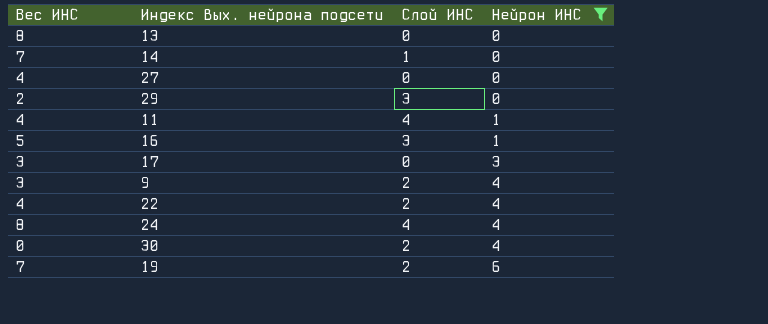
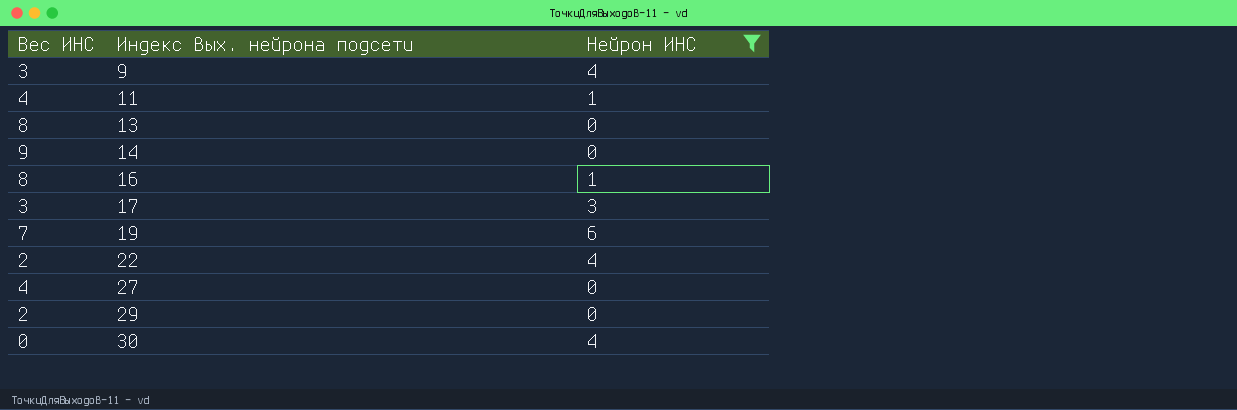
row order: Нейрон ИНС ascending -> Индекс вых. нейрона подсети ascending
column Слой ИНС | position: 3 -> none
row 24: 8 | 4 | 4 -> none
14 | Вес ИНС: 7 -> 9
16 | Вес ИНС: 5 -> 8
22 | Вес ИНС: 4 -> 2

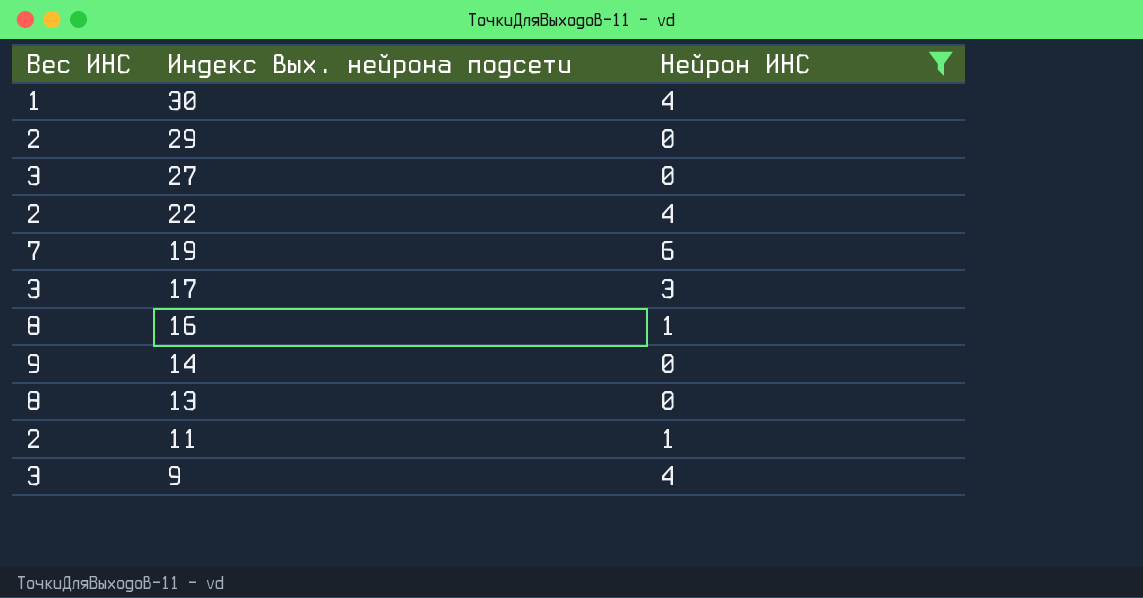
row order: Индекс вых. нейрона подсети ascending -> Индекс вых. нейрона подсети descending
30 | Вес ИНС: 0 -> 1
27 | Вес ИНС: 4 -> 3
11 | Вес ИНС: 4 -> 2

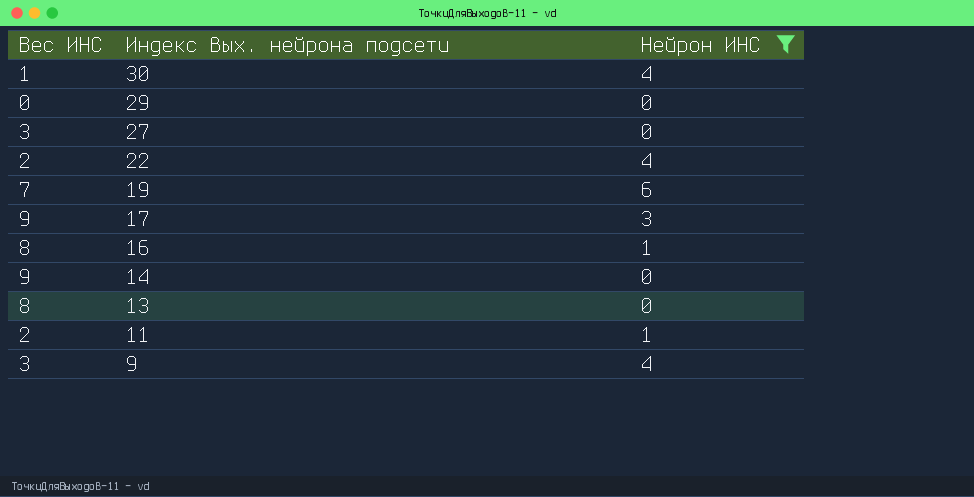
29 | Вес ИНС: 2 -> 0
17 | Вес ИНС: 3 -> 9

